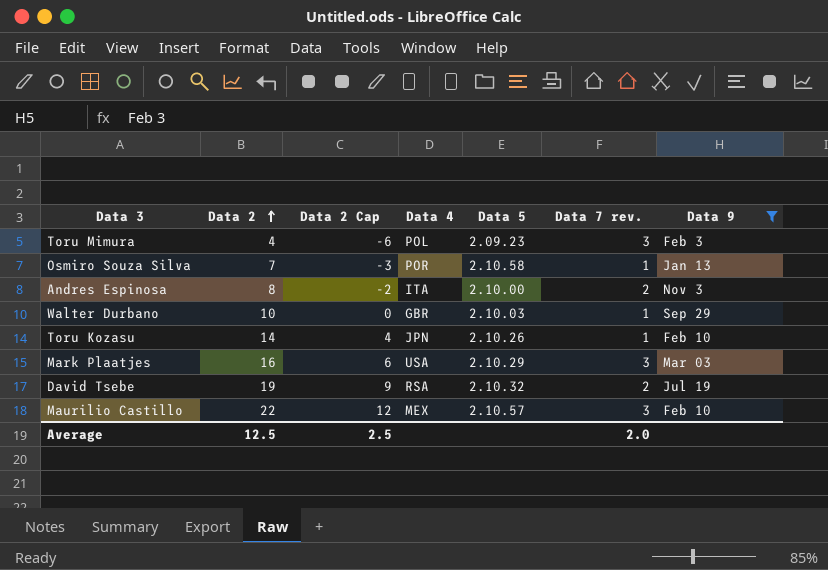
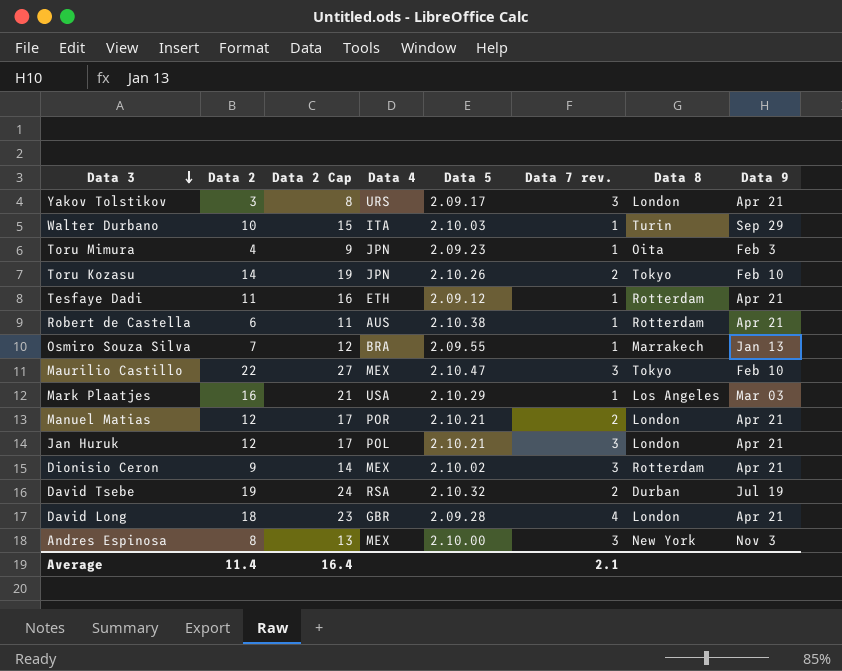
filter: Data 9 != Apr 21 -> none
row order: Data 2 ascending -> Data 3 descending
column Data 2 Cap | formula: [Data 2] - 10 -> [Data 2] + 5
column Data 8 | position: none -> 7
Walter Durbano | Data 4: GBR -> ITA
Toru Mimura | Data 4: POL -> JPN
Toru Mimura | Data 7 rev.: 3 -> 1
Toru Kozasu | Data 7 rev.: 1 -> 2
Osmiro Souza Silva | Data 4: POR -> BRA
Osmiro Souza Silva | Data 5: 2.10.58 -> 2.09.55
Maurilio Castillo | Data 5: 2.10.57 -> 2.10.47
Mark Plaatjes | Data 7 rev.: 3 -> 1
Andres Espinosa | Data 4: ITA -> MEX
Andres Espinosa | Data 7 rev.: 2 -> 3
Average | Data 2: 12.5 -> 11.4
Average | Data 2 Cap: 2.5 -> 16.4
Average | Data 7 rev.: 2.0 -> 2.1

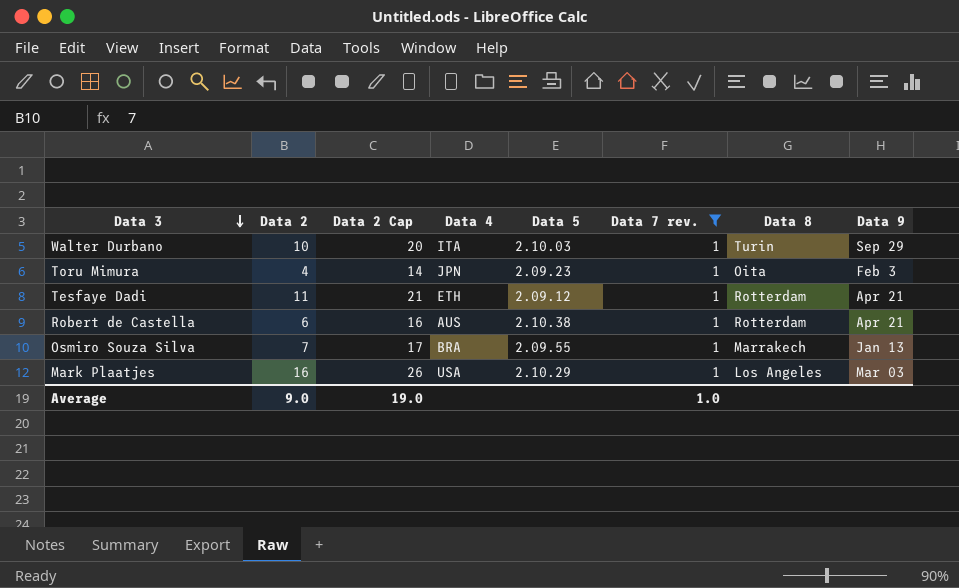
filter: none -> Data 7 rev. = 1
column Data 2 Cap | formula: [Data 2] + 5 -> [Data 2] + 10
Average | Data 2: 11.4 -> 9.0
Average | Data 2 Cap: 16.4 -> 19.0
Average | Data 7 rev.: 2.1 -> 1.0

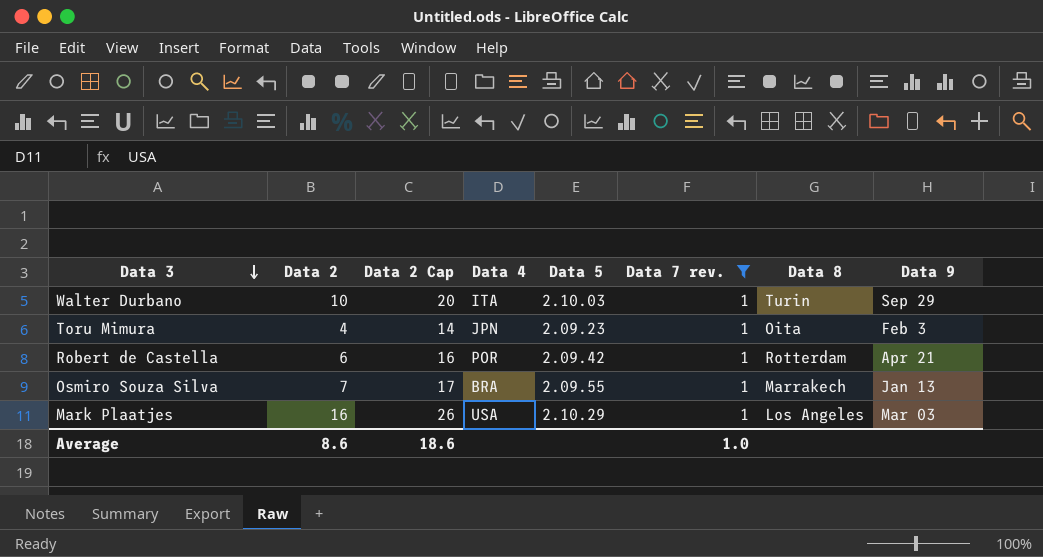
row Tesfaye Dadi: 11 | 21 | ETH | 2.09.12 | 1 | Rotterdam | Apr 21 -> none
Robert de Castella | Data 4: AUS -> POR
Robert de Castella | Data 5: 2.10.38 -> 2.09.42
Average | Data 2: 9.0 -> 8.6
Average | Data 2 Cap: 19.0 -> 18.6

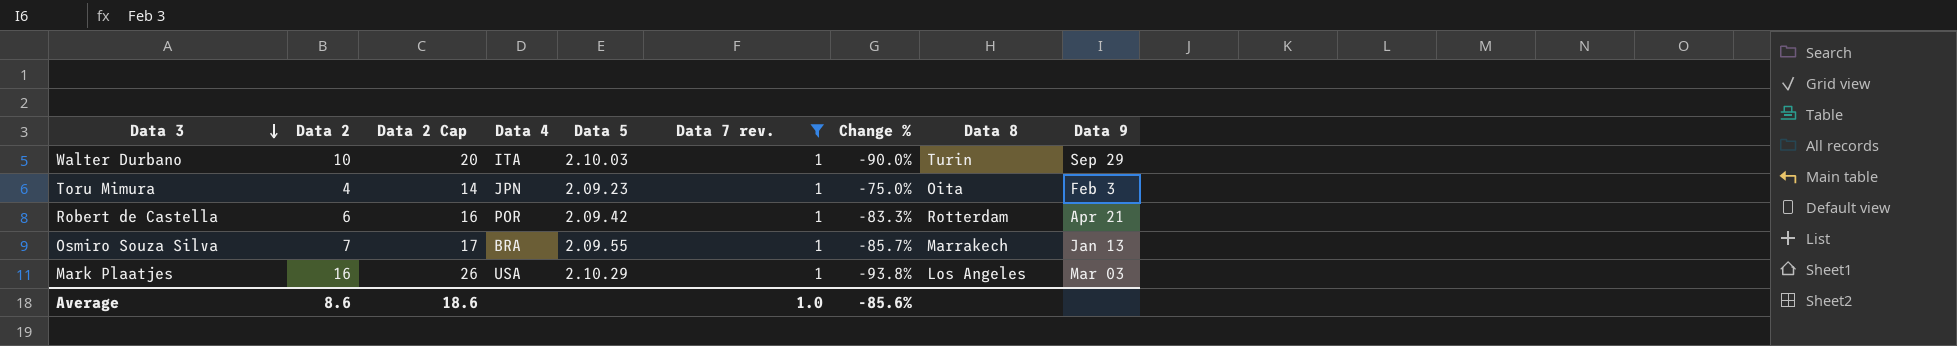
column Change % | formula: none -> ([Data 7 rev.] - [Data 2]) / [Data 2]

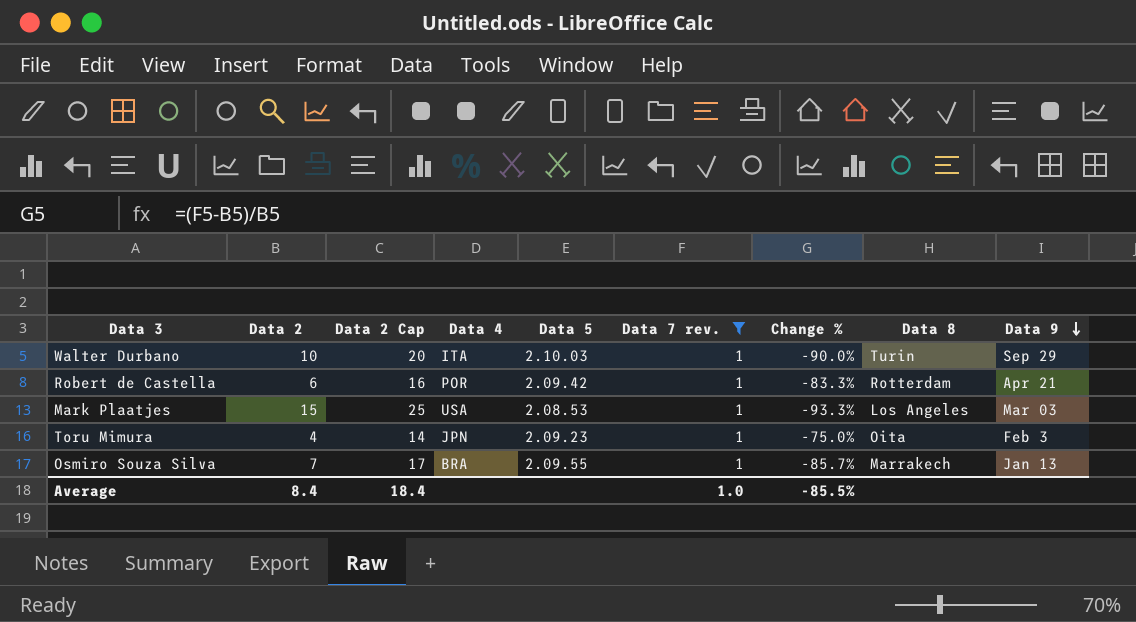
row order: Data 3 descending -> Data 9 descending
Mark Plaatjes | Data 2: 16 -> 15
Mark Plaatjes | Data 2 Cap: 26 -> 25
Mark Plaatjes | Data 5: 2.10.29 -> 2.08.53
Mark Plaatjes | Change %: -93.8% -> -93.3%
Average | Data 2: 8.6 -> 8.4
Average | Data 2 Cap: 18.6 -> 18.4
Average | Change %: -85.6% -> -85.5%

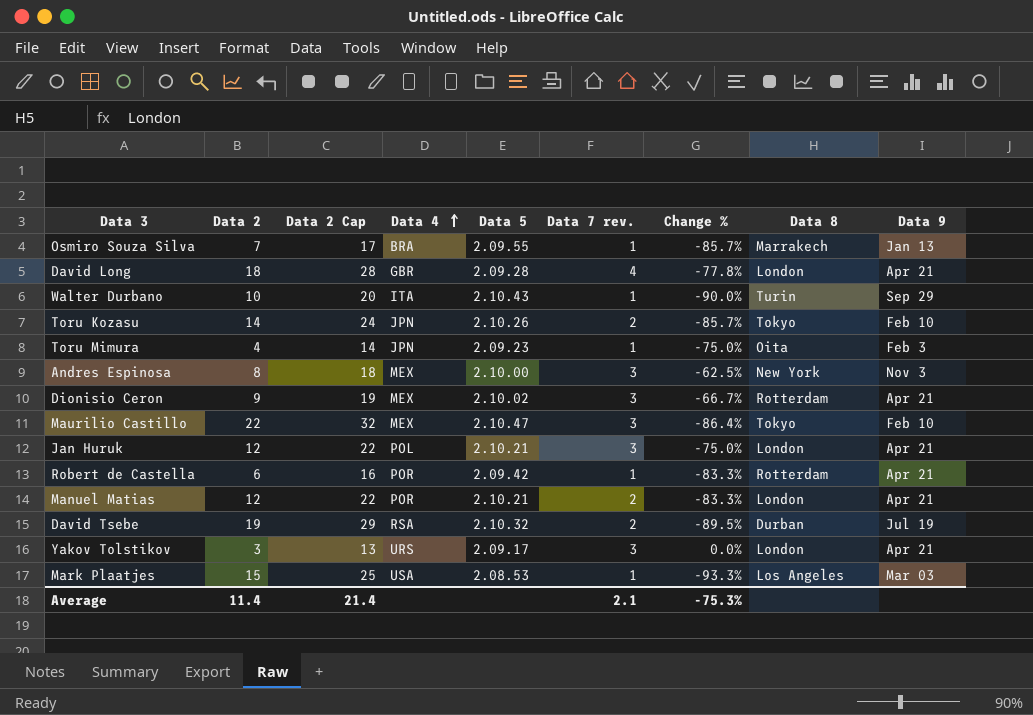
filter: Data 7 rev. = 1 -> none
row order: Data 9 descending -> Data 4 ascending
Walter Durbano | Data 5: 2.10.03 -> 2.10.43
Average | Data 2: 8.4 -> 11.4
Average | Data 2 Cap: 18.4 -> 21.4
Average | Data 7 rev.: 1.0 -> 2.1
Average | Change %: -85.5% -> -75.3%

